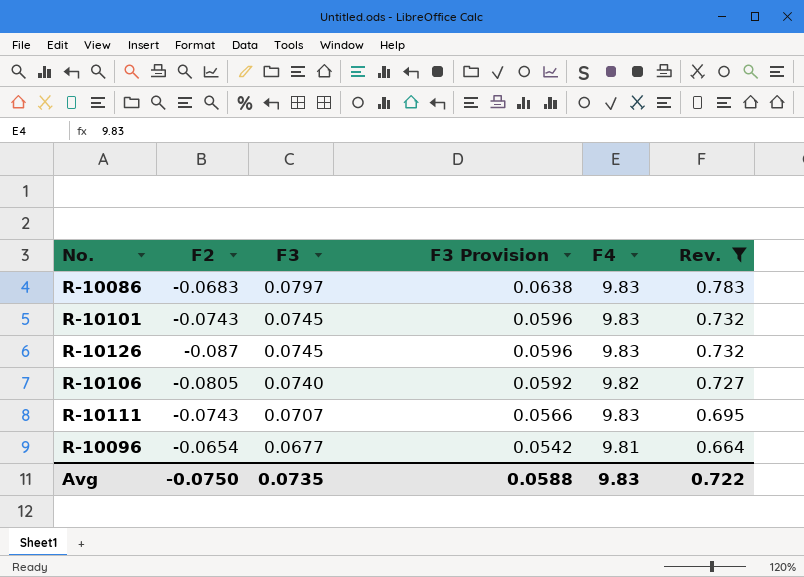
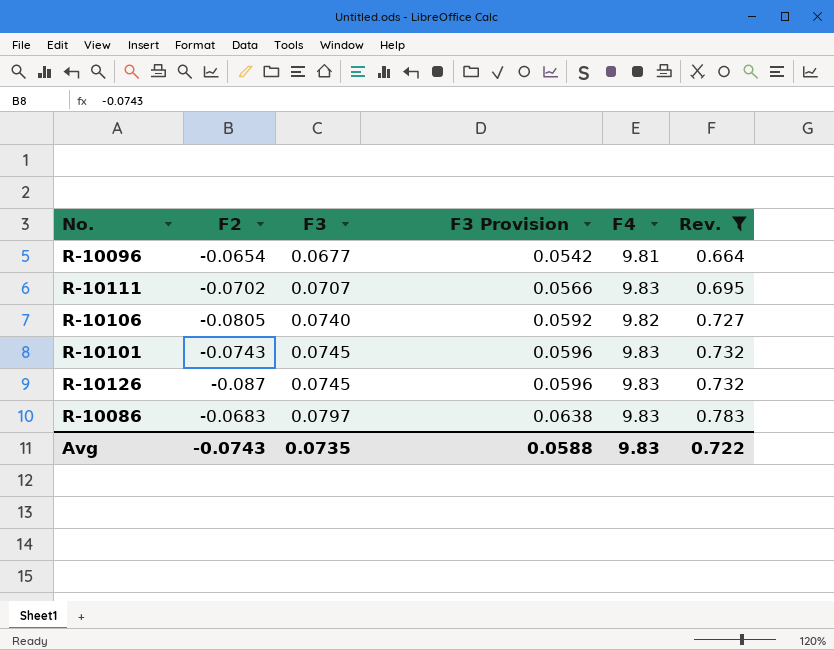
row order: F3 descending -> F3 ascending
R-10111 | F2: -0.0743 -> -0.0702
Avg | F2: -0.0750 -> -0.0743

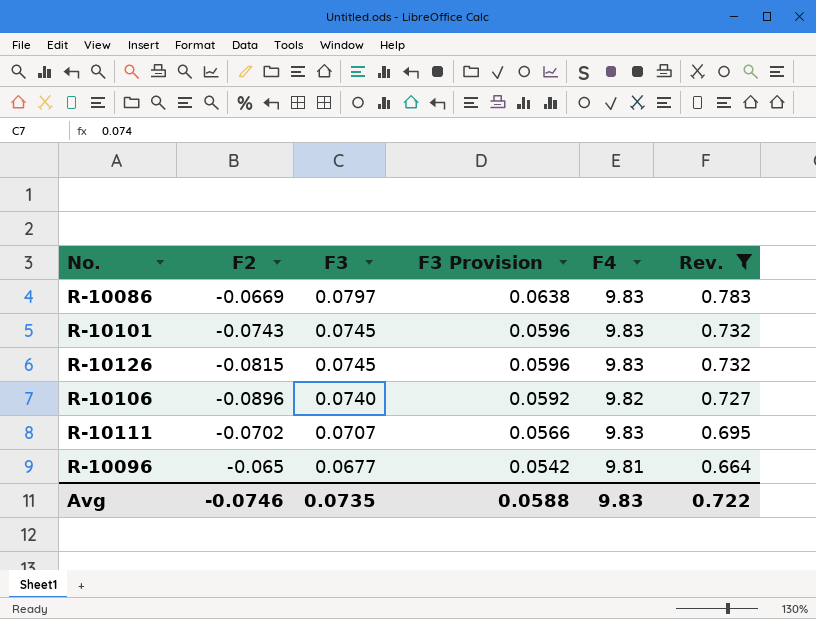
row order: F3 ascending -> F3 descending
R-10086 | F2: -0.0683 -> -0.0669
R-10126 | F2: -0.087 -> -0.0815
R-10106 | F2: -0.0805 -> -0.0896
R-10096 | F2: -0.0654 -> -0.065
Avg | F2: -0.0743 -> -0.0746

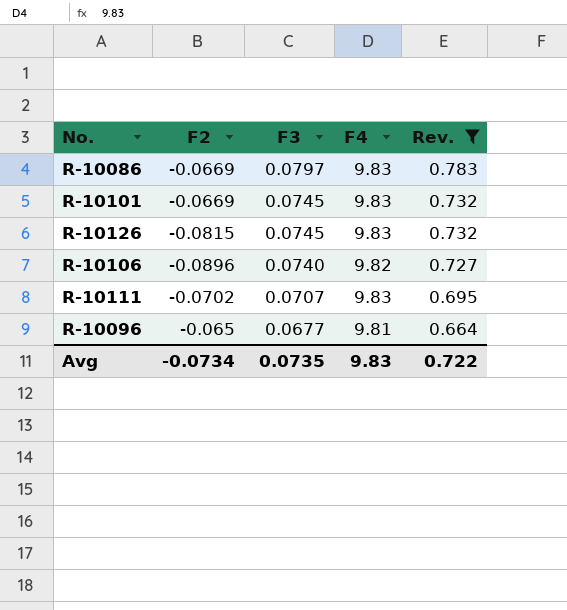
column F3 Provision | formula: [F3] * 0.8 -> none
R-10101 | F2: -0.0743 -> -0.0669
Avg | F2: -0.0746 -> -0.0734

